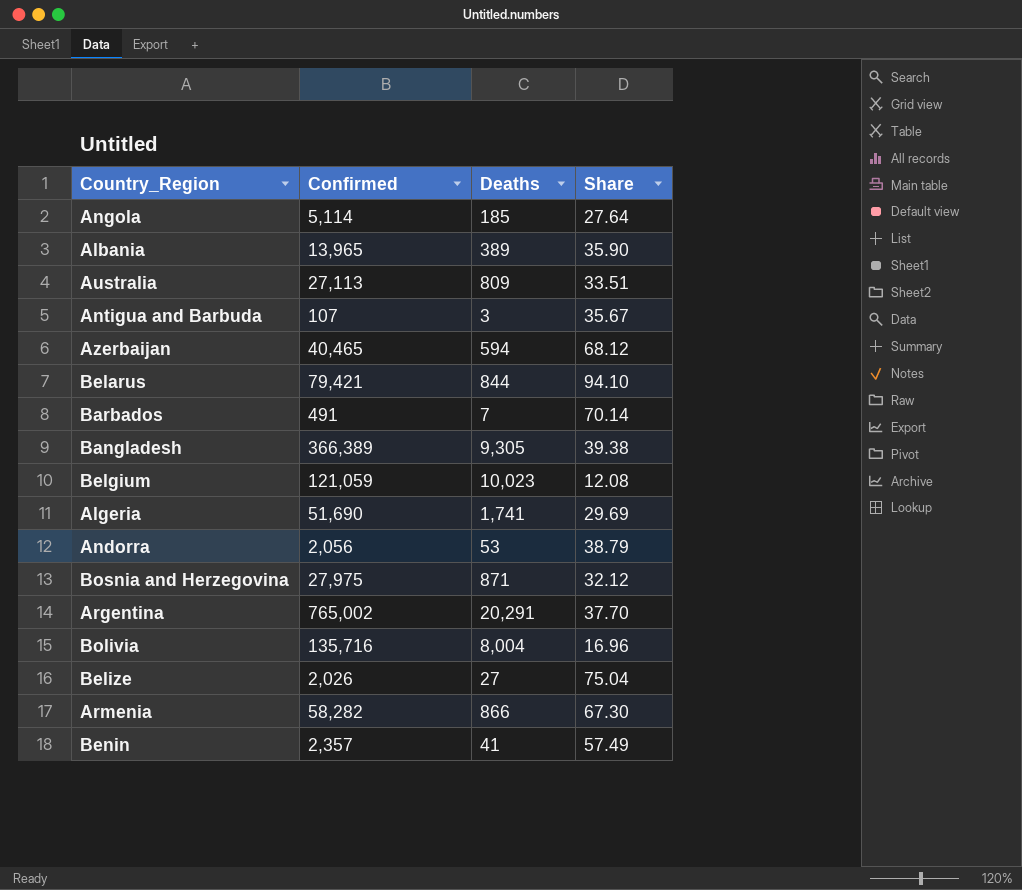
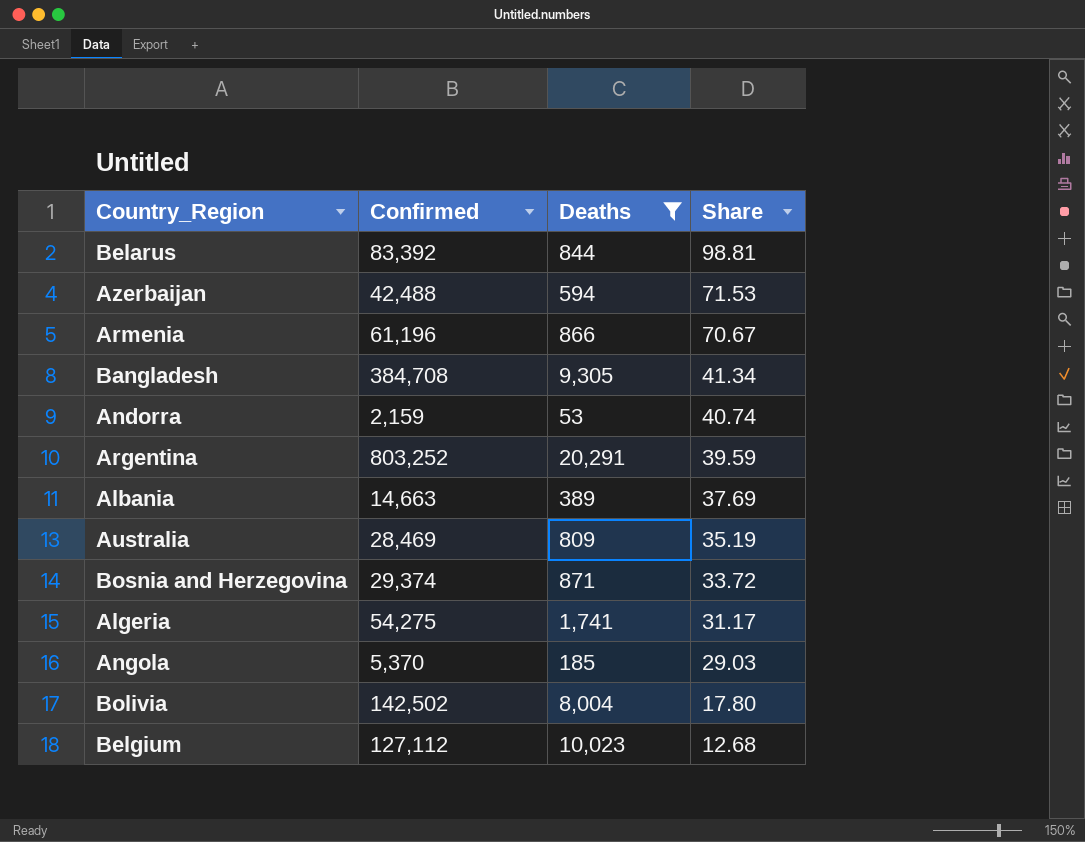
filter: none -> Deaths >= 53
row order: none -> Share descending
Belarus | Confirmed: 79,421 -> 83,392
Belarus | Share: 94.10 -> 98.81
Azerbaijan | Confirmed: 40,465 -> 42,488
Azerbaijan | Share: 68.12 -> 71.53
Armenia | Confirmed: 58,282 -> 61,196
Armenia | Share: 67.30 -> 70.67
Bangladesh | Confirmed: 366,389 -> 384,708
Bangladesh | Share: 39.38 -> 41.34
Andorra | Confirmed: 2,056 -> 2,159
Andorra | Share: 38.79 -> 40.74
Argentina | Confirmed: 765,002 -> 803,252
Argentina | Share: 37.70 -> 39.59
Albania | Confirmed: 13,965 -> 14,663
Albania | Share: 35.90 -> 37.69
Australia | Confirmed: 27,113 -> 28,469
Australia | Share: 33.51 -> 35.19
Bosnia and Herzegovina | Confirmed: 27,975 -> 29,374
Bosnia and Herzegovina | Share: 32.12 -> 33.72
Algeria | Confirmed: 51,690 -> 54,275
Algeria | Share: 29.69 -> 31.17
Angola | Confirmed: 5,114 -> 5,370
Angola | Share: 27.64 -> 29.03
Bolivia | Confirmed: 135,716 -> 142,502
Bolivia | Share: 16.96 -> 17.80
Belgium | Confirmed: 121,059 -> 127,112
Belgium | Share: 12.08 -> 12.68

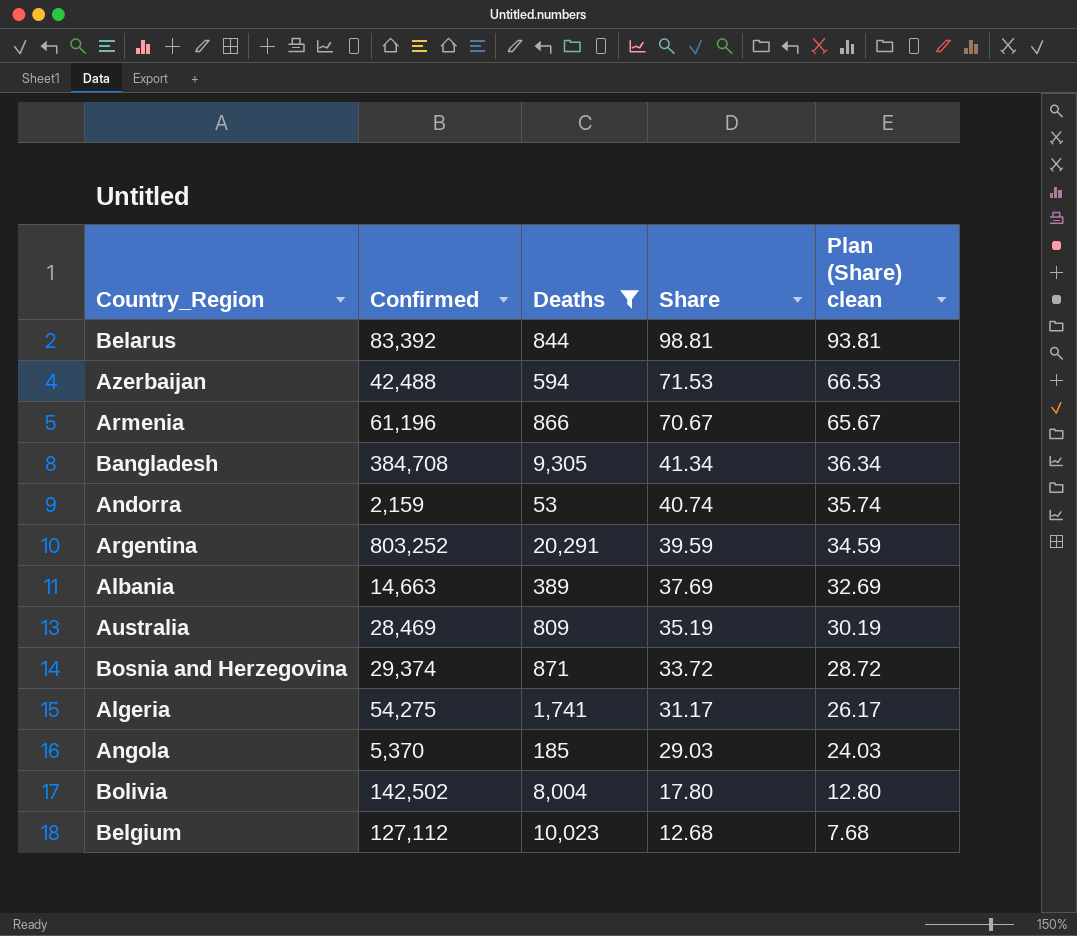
column Plan (Share) clean | formula: none -> [Share] - 5

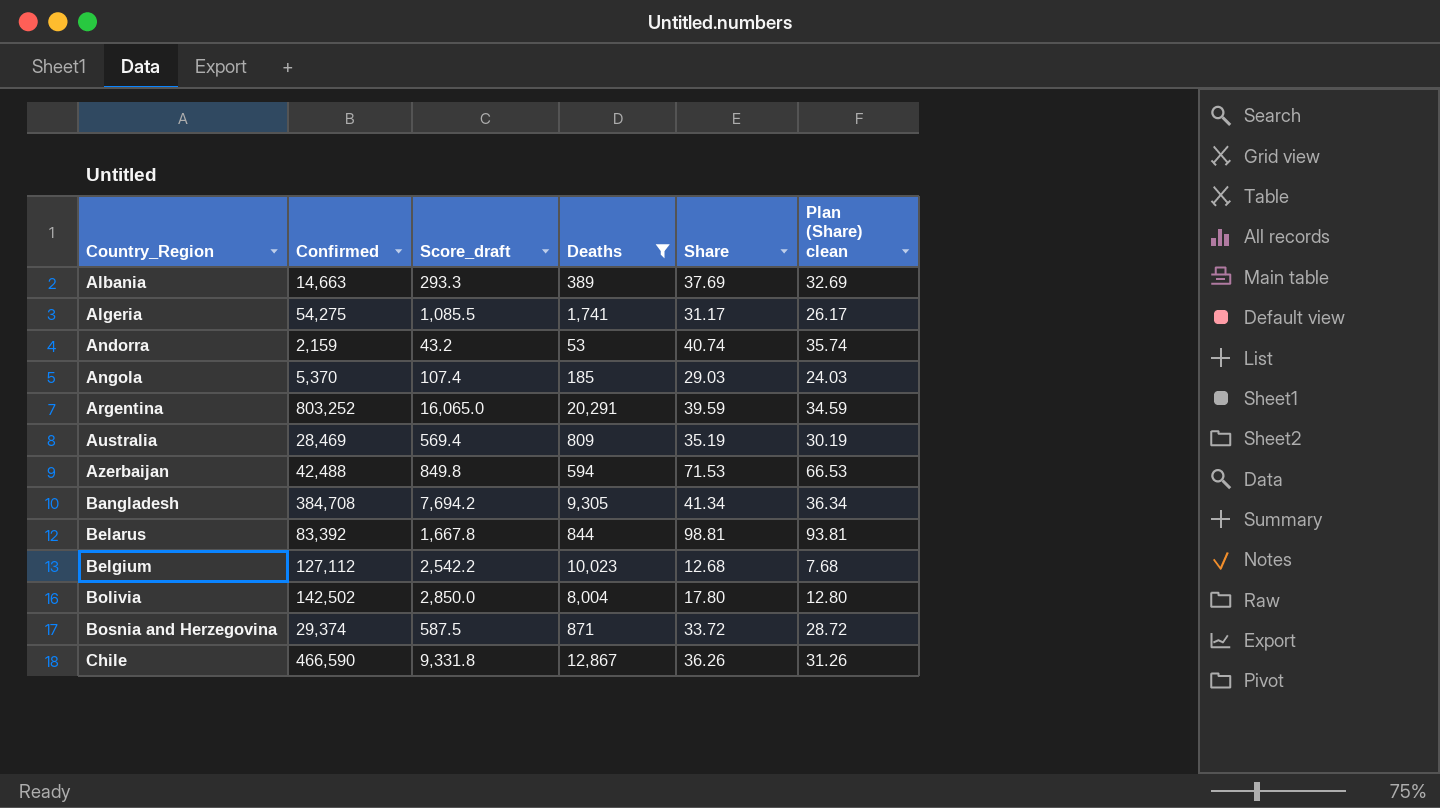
row order: Share descending -> Country_Region ascending
column Score_draft | formula: none -> [Confirmed] * 0.02
row Armenia: 61,196 | 866 | 70.67 | 65.67 -> none
row Chile: none -> 466,590 | 9,331.8 | 12,867 | 36.26 | 31.26

